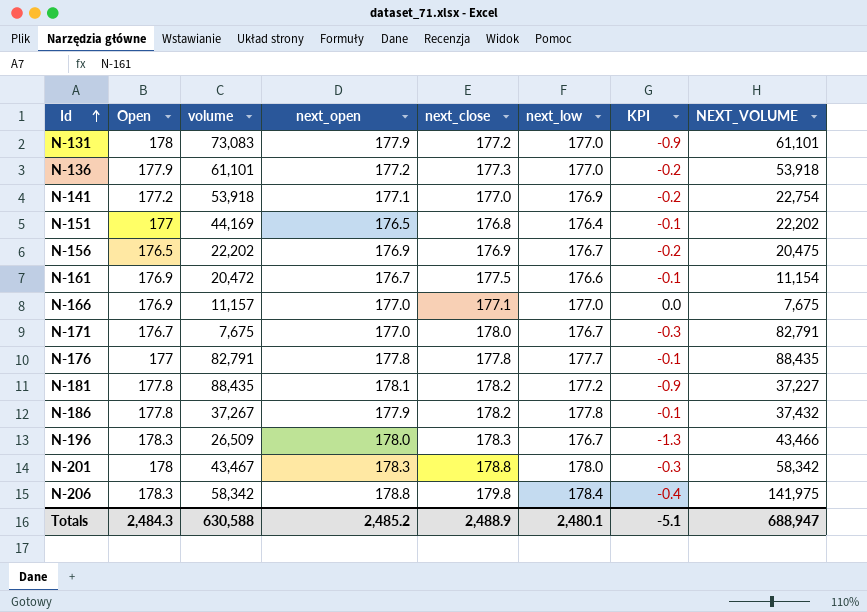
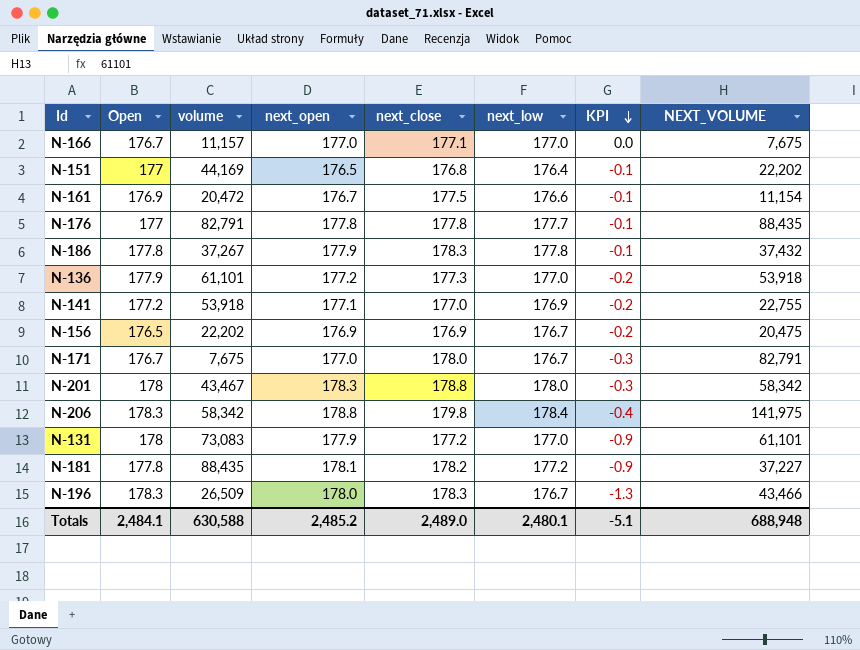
row order: Id ascending -> KPI descending
N-166 | Open: 176.9 -> 176.7
N-186 | next_close: 178.2 -> 178.3
N-141 | NEXT_VOLUME: 22,754 -> 22,755
Totals | Open: 2,484.3 -> 2,484.1
Totals | next_close: 2,488.9 -> 2,489.0
Totals | NEXT_VOLUME: 688,947 -> 688,948

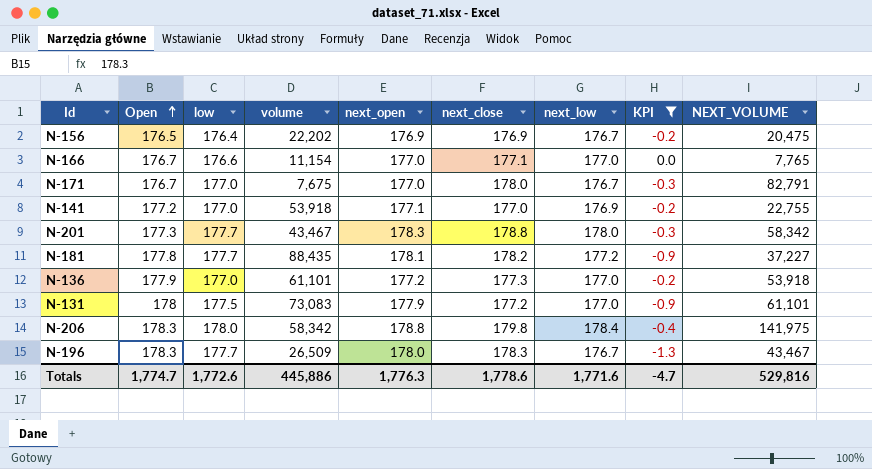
filter: none -> KPI != -0.1
row order: KPI descending -> Open ascending
column low | position: none -> 3
N-166 | volume: 11,157 -> 11,154
N-166 | NEXT_VOLUME: 7,675 -> 7,765
N-201 | Open: 178 -> 177.3
N-196 | NEXT_VOLUME: 43,466 -> 43,467
Totals | Open: 2,484.1 -> 1,774.7
Totals | volume: 630,588 -> 445,886
Totals | next_open: 2,485.2 -> 1,776.3
Totals | next_close: 2,489.0 -> 1,778.6
Totals | next_low: 2,480.1 -> 1,771.6
Totals | KPI: -5.1 -> -4.7
Totals | NEXT_VOLUME: 688,948 -> 529,816

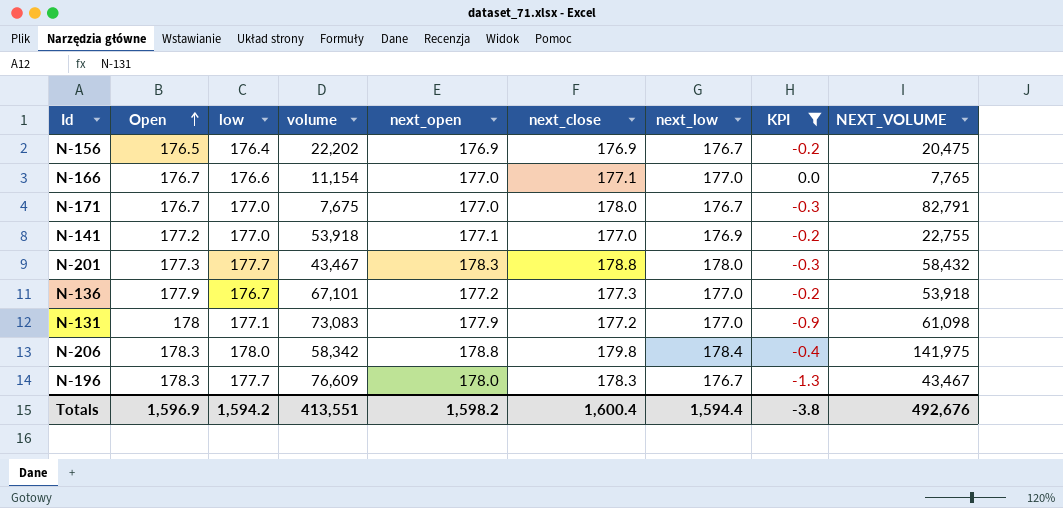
row N-181: 177.8 | 177.7 | 88,435 | 178.1 | 178.2 | 177.2 | -0.9 | 37,227 -> none
N-201 | NEXT_VOLUME: 58,342 -> 58,432
N-136 | low: 177.0 -> 176.7
N-136 | volume: 61,101 -> 67,101
N-131 | low: 177.5 -> 177.1
N-131 | NEXT_VOLUME: 61,101 -> 61,098
N-196 | volume: 26,509 -> 76,609
Totals | Open: 1,774.7 -> 1,596.9
Totals | low: 1,772.6 -> 1,594.2
Totals | volume: 445,886 -> 413,551
Totals | next_open: 1,776.3 -> 1,598.2
Totals | next_close: 1,778.6 -> 1,600.4
Totals | next_low: 1,771.6 -> 1,594.4
Totals | KPI: -4.7 -> -3.8
Totals | NEXT_VOLUME: 529,816 -> 492,676

